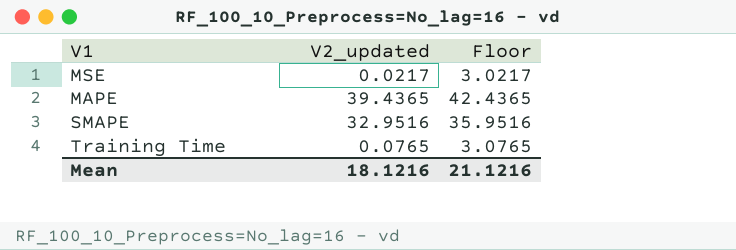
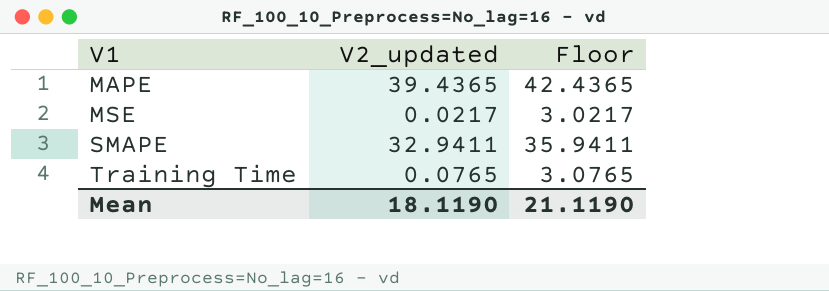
row order: none -> V1 ascending
SMAPE | V2_updated: 32.9516 -> 32.9411
SMAPE | Floor: 35.9516 -> 35.9411
Mean | V2_updated: 18.1216 -> 18.1190
Mean | Floor: 21.1216 -> 21.1190

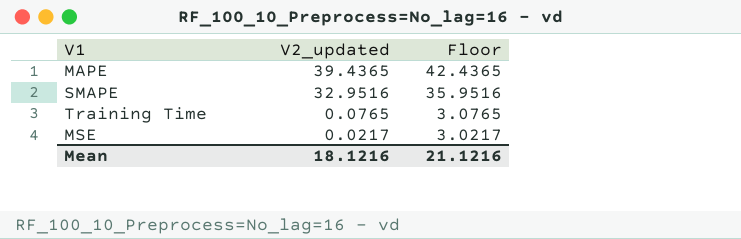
row order: V1 ascending -> V2_updated descending
SMAPE | V2_updated: 32.9411 -> 32.9516
SMAPE | Floor: 35.9411 -> 35.9516
Mean | V2_updated: 18.1190 -> 18.1216
Mean | Floor: 21.1190 -> 21.1216

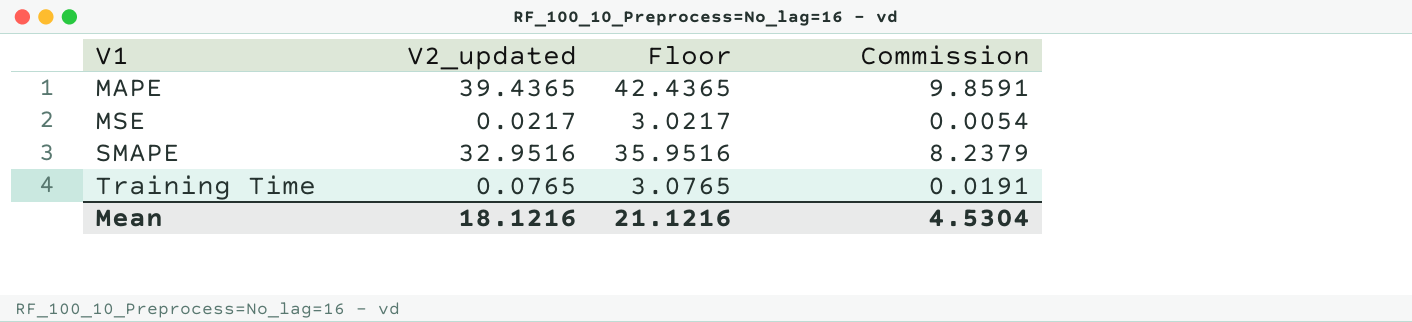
row order: V2_updated descending -> V1 ascending
column Commission | formula: none -> [V2_updated] * 0.25

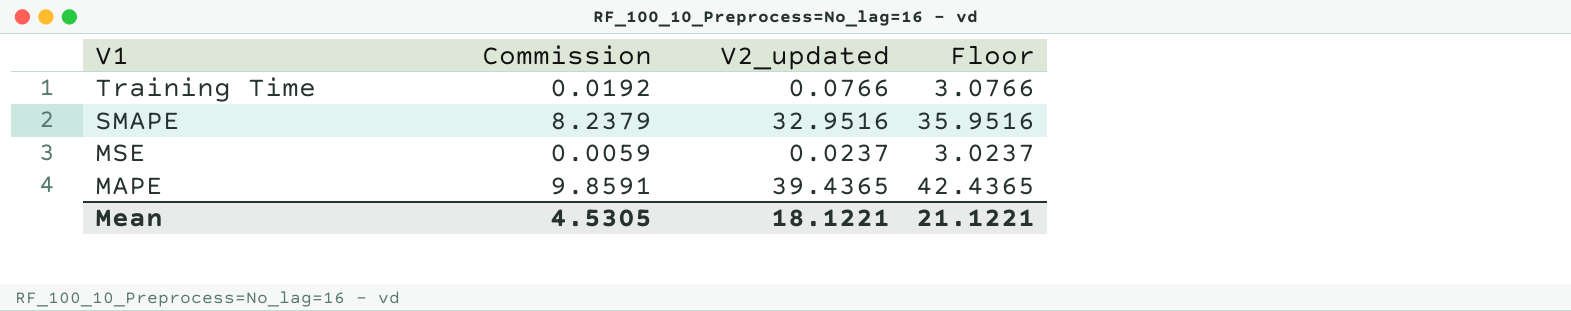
row order: V1 ascending -> V1 descending
column Commission | position: 4 -> 2
Training Time | Commission: 0.0191 -> 0.0192
Training Time | V2_updated: 0.0765 -> 0.0766
Training Time | Floor: 3.0765 -> 3.0766
MSE | Commission: 0.0054 -> 0.0059
MSE | V2_updated: 0.0217 -> 0.0237
MSE | Floor: 3.0217 -> 3.0237
Mean | Commission: 4.5304 -> 4.5305
Mean | V2_updated: 18.1216 -> 18.1221
Mean | Floor: 21.1216 -> 21.1221

